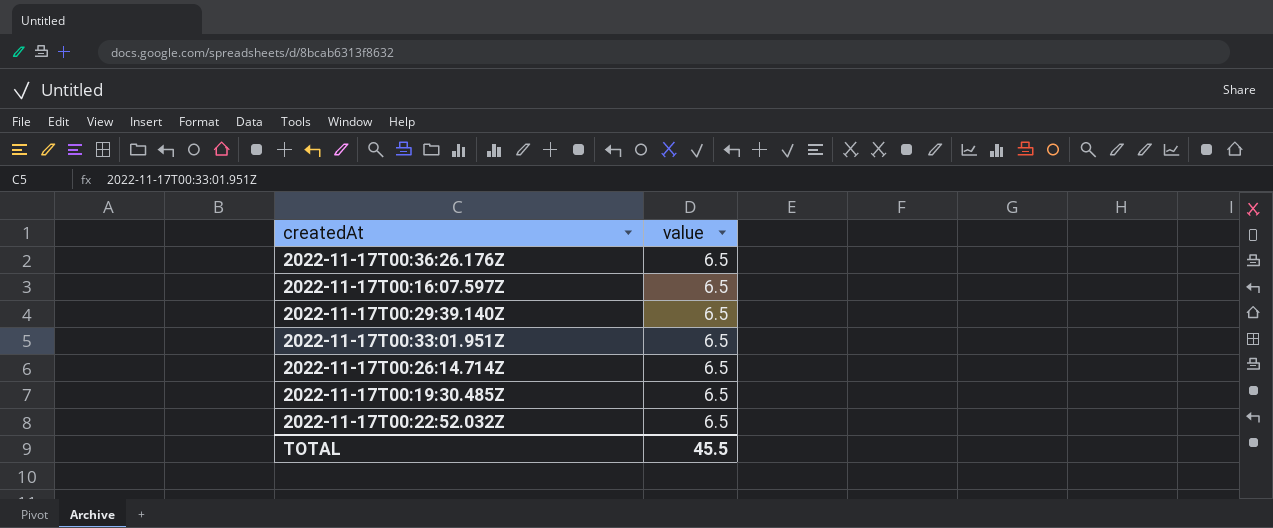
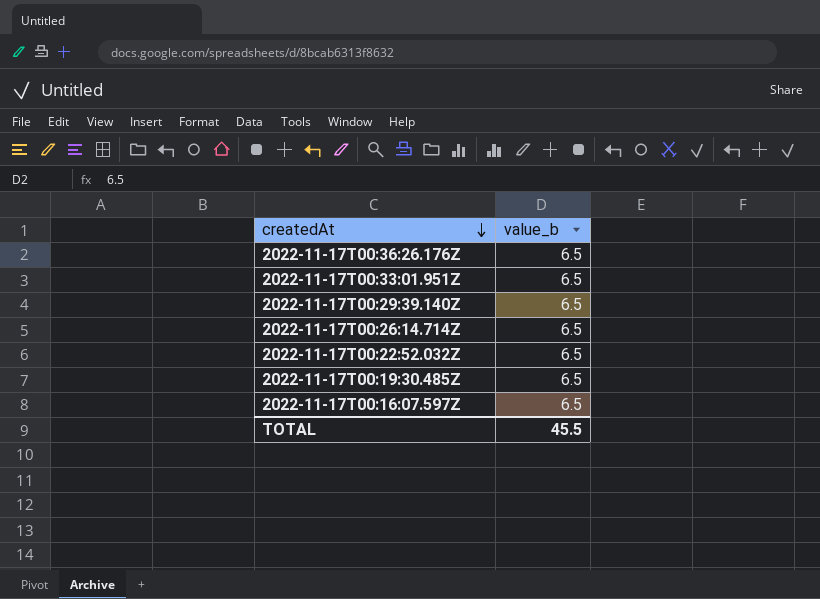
row order: none -> createdAt descending
column name: value -> value_b

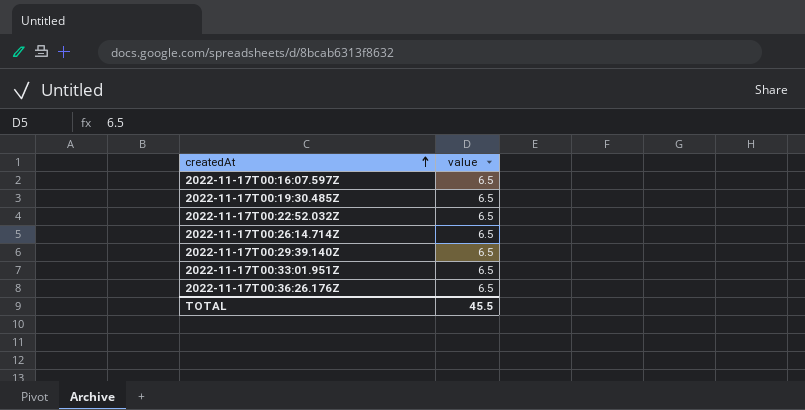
row order: createdAt descending -> createdAt ascending
column name: value_b -> value

